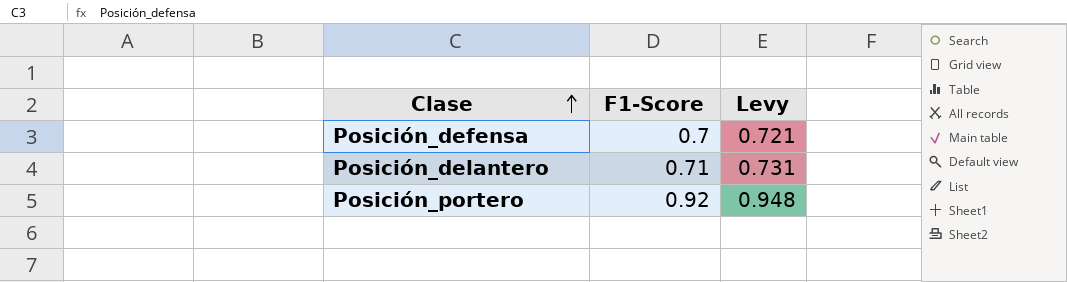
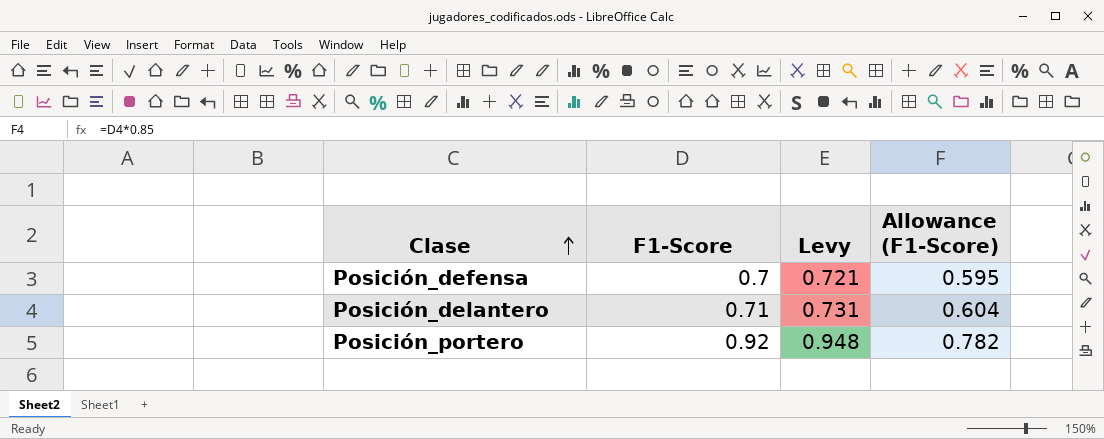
column Allowance (F1-Score) | formula: none -> [F1-Score] * 0.85

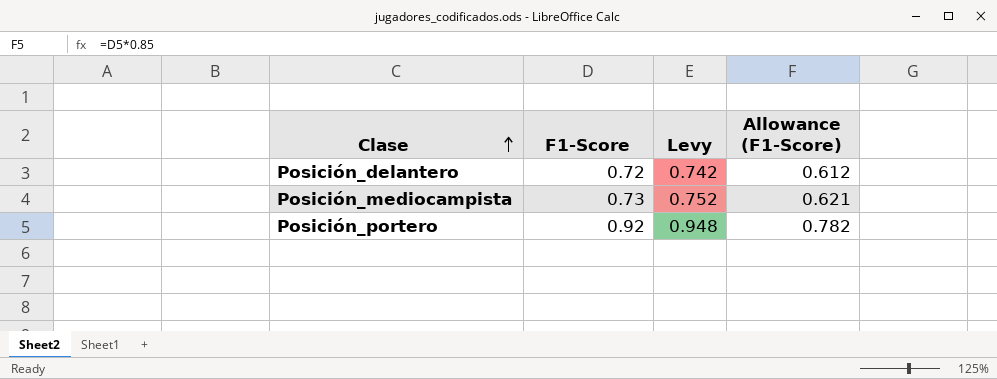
row Posición_defensa: 0.7 | 0.721 | 0.595 -> none
Posición_delantero | F1-Score: 0.71 -> 0.72
Posición_delantero | Levy: 0.731 -> 0.742
Posición_delantero | Allowance (F1-Score): 0.604 -> 0.612
row Posición_mediocampista: none -> 0.73 | 0.752 | 0.621

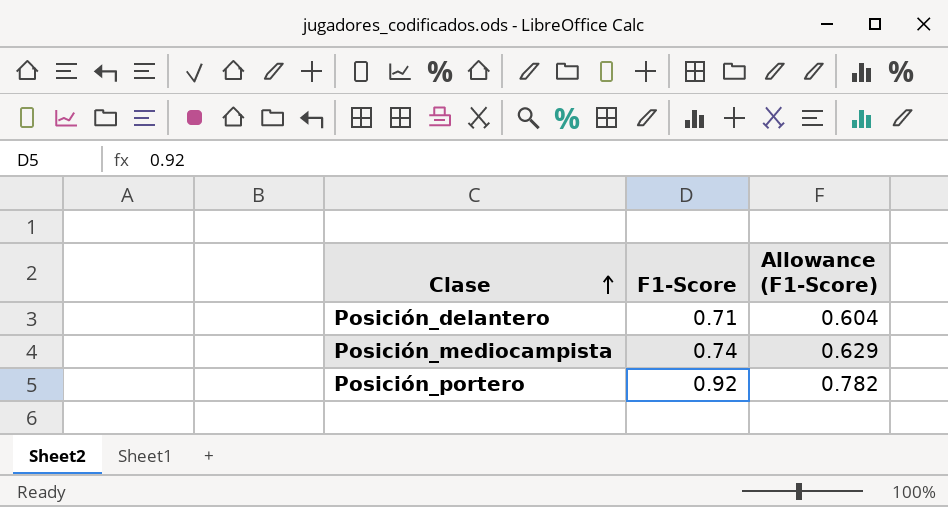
column Levy | formula: [F1-Score] * 1.03 -> none
Posición_delantero | F1-Score: 0.72 -> 0.71
Posición_delantero | Allowance (F1-Score): 0.612 -> 0.604
Posición_mediocampista | F1-Score: 0.73 -> 0.74
Posición_mediocampista | Allowance (F1-Score): 0.621 -> 0.629

